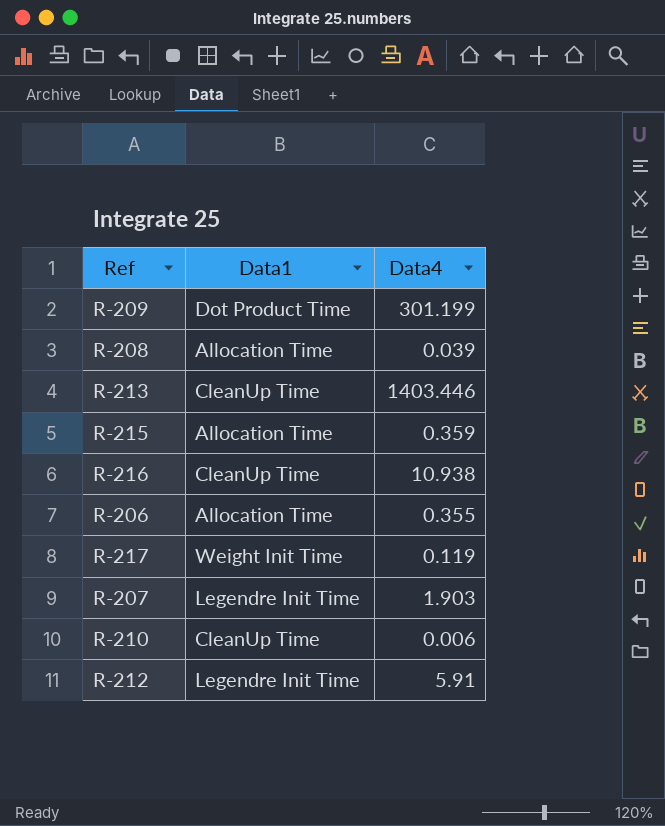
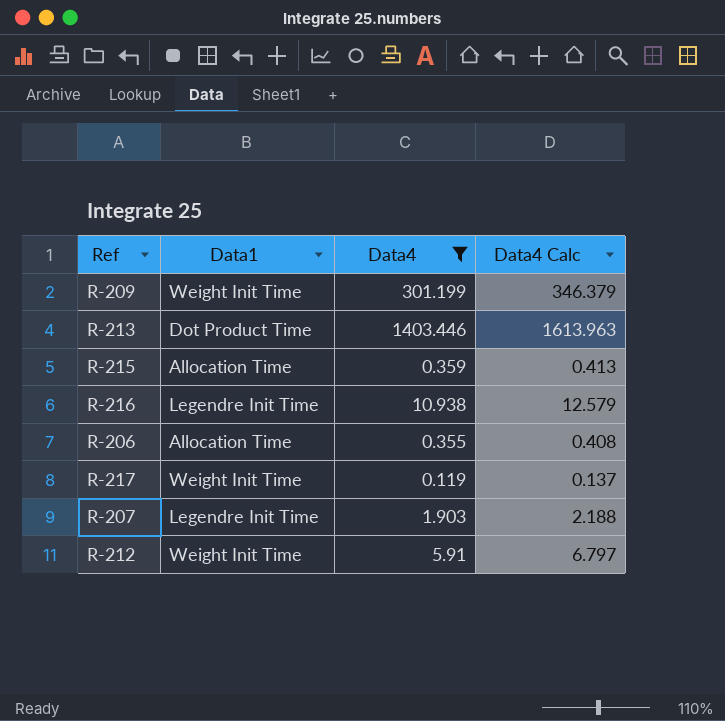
filter: none -> Data4 >= 0.119
column Data4 Calc | formula: none -> [Data4] * 1.15
R-209 | Data1: Dot Product Time -> Weight Init Time
R-213 | Data1: CleanUp Time -> Dot Product Time
R-216 | Data1: CleanUp Time -> Legendre Init Time
R-212 | Data1: Legendre Init Time -> Weight Init Time

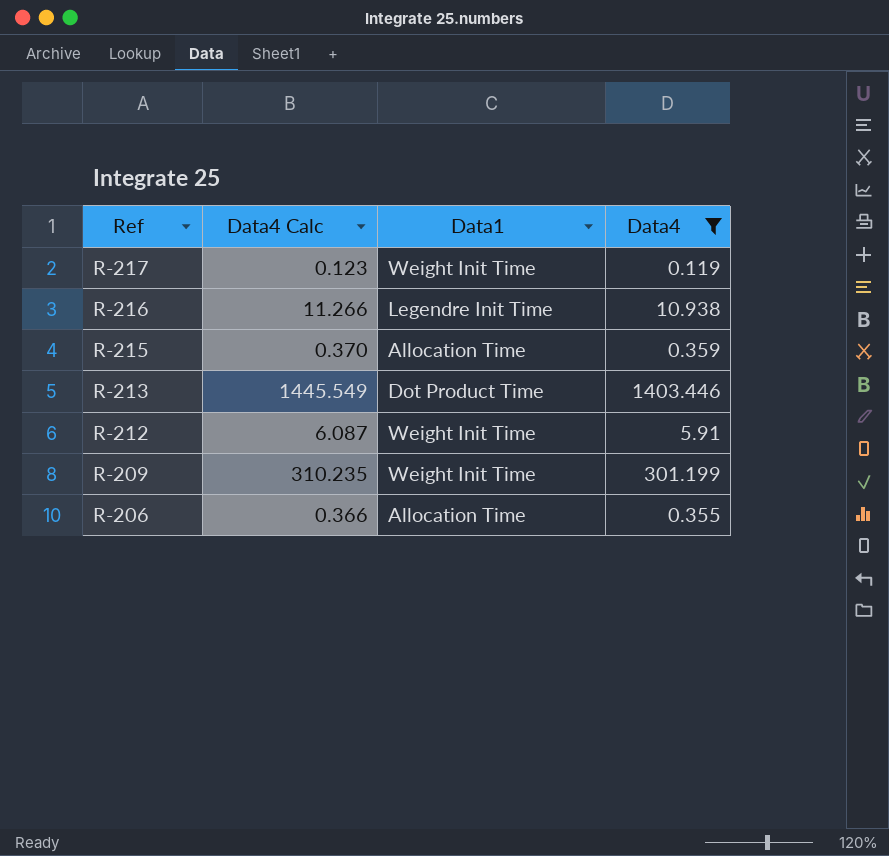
row order: none -> Ref descending
column Data4 Calc | formula: [Data4] * 1.15 -> [Data4] * 1.03
column Data4 Calc | position: 4 -> 2
row R-207: Legendre Init Time | 1.903 | 2.188 -> none

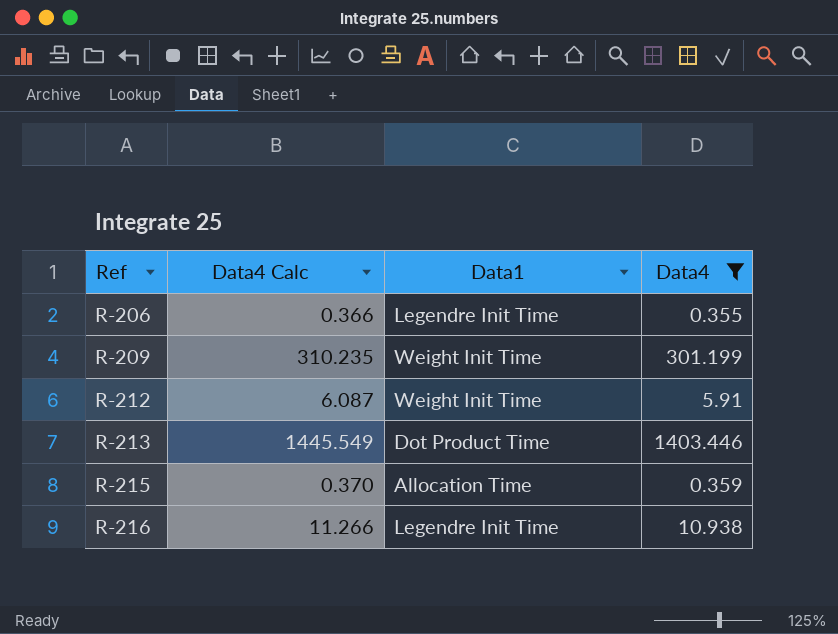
row order: Ref descending -> Ref ascending
row R-217: 0.123 | Weight Init Time | 0.119 -> none
R-206 | Data1: Allocation Time -> Legendre Init Time

